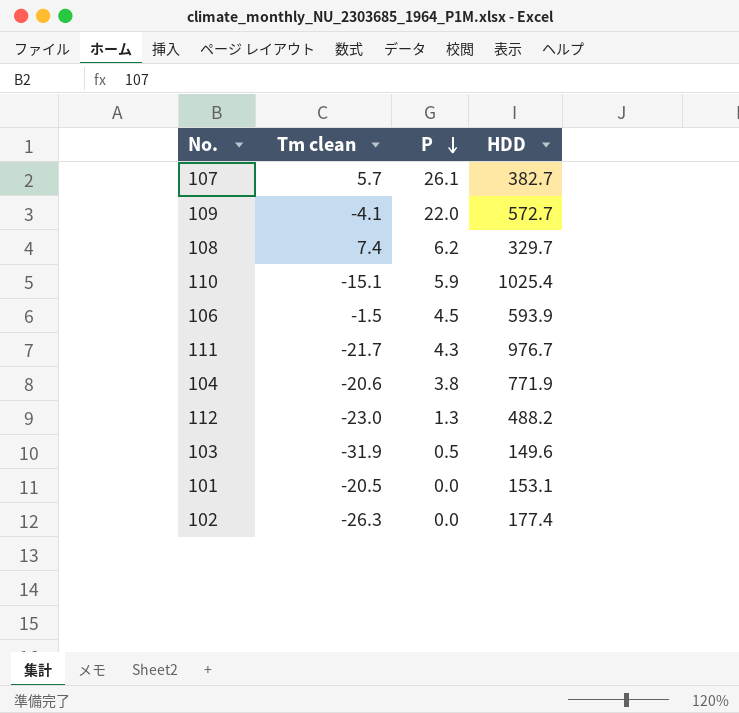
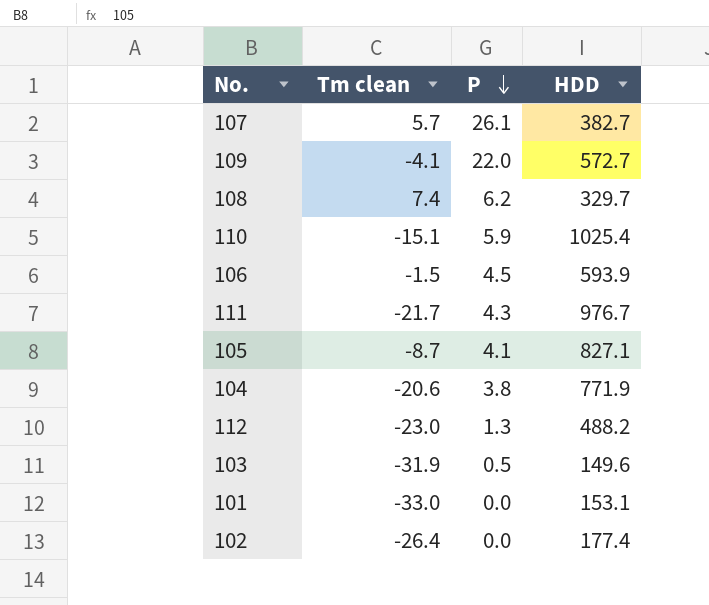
row 105: none -> -8.7 | 4.1 | 827.1
101 | Tm clean: -20.5 -> -33.0
102 | Tm clean: -26.3 -> -26.4

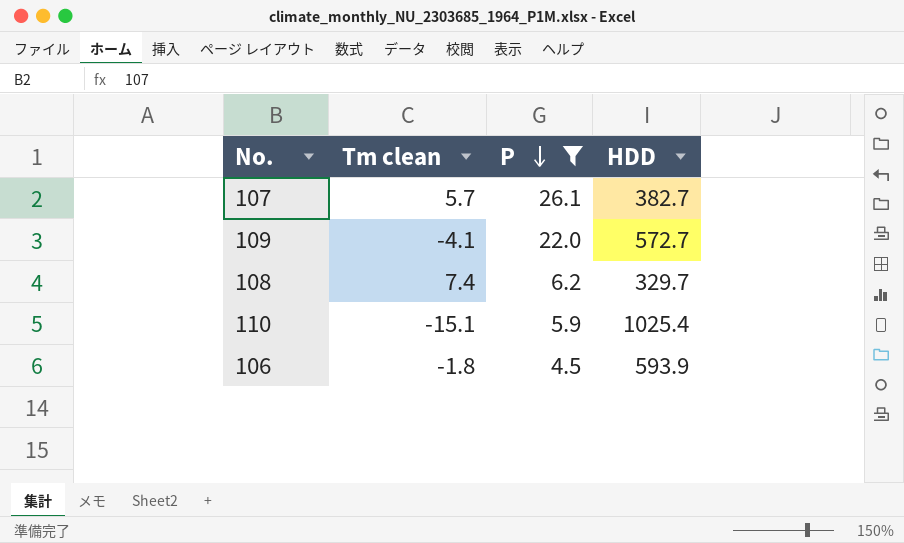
filter: none -> P >= 4.5
106 | Tm clean: -1.5 -> -1.8

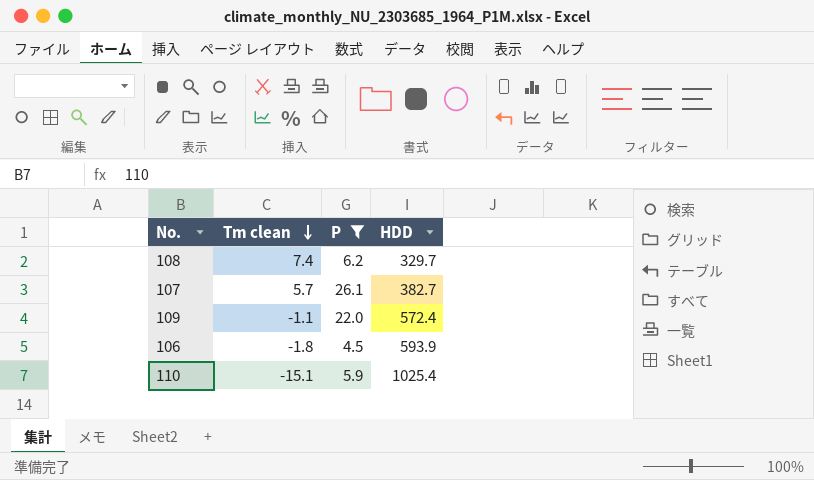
row order: P descending -> Tm clean descending
109 | Tm clean: -4.1 -> -1.1
109 | HDD: 572.7 -> 572.4

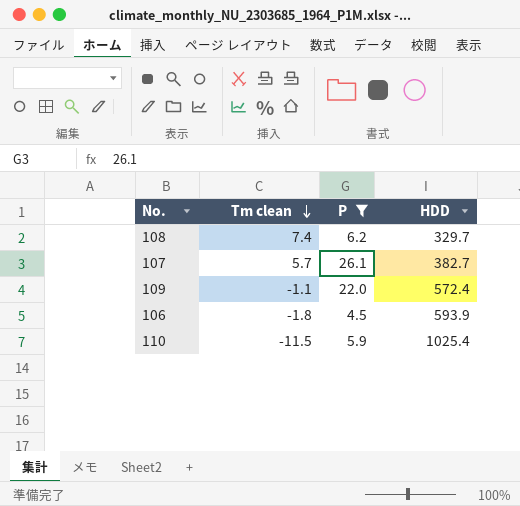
110 | Tm clean: -15.1 -> -11.5

